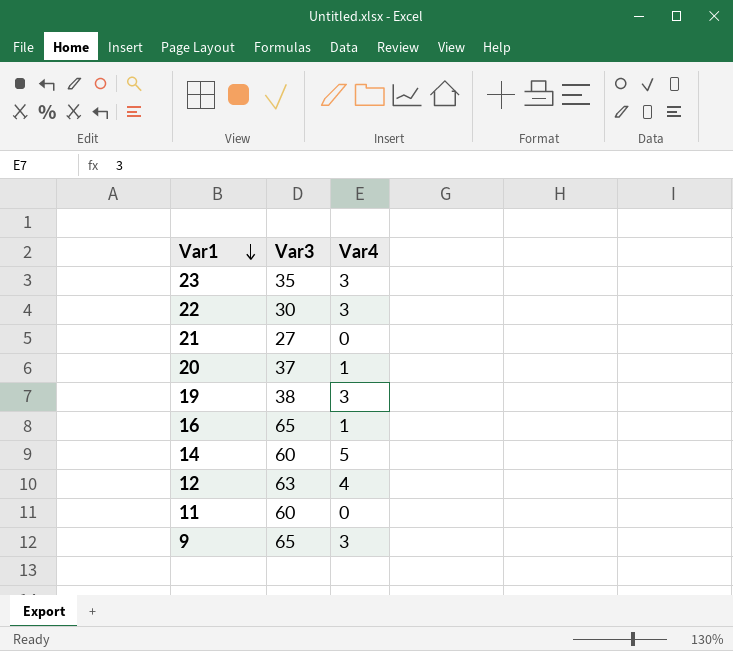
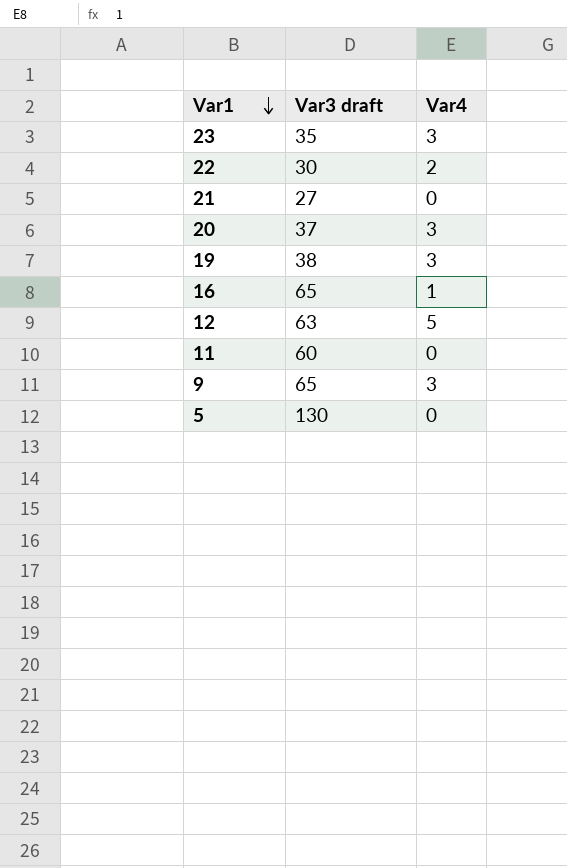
column name: Var3 -> Var3 draft
row 14: 60 | 5 -> none
22 | Var4: 3 -> 2
20 | Var4: 1 -> 3
12 | Var4: 4 -> 5
row 5: none -> 130 | 0

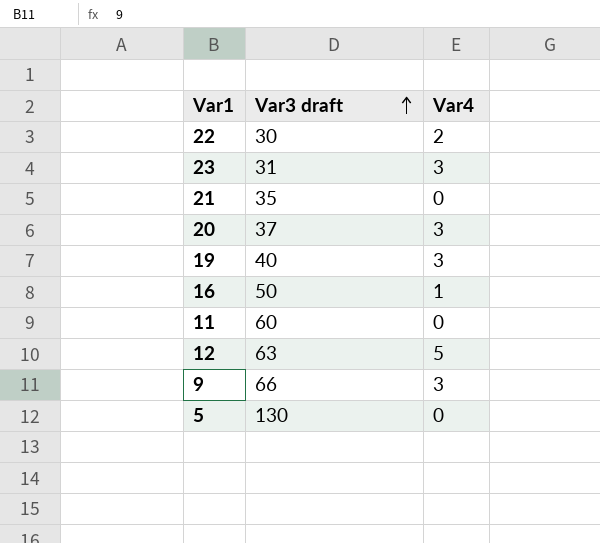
row order: Var1 descending -> Var3 draft ascending
23 | Var3 draft: 35 -> 31
21 | Var3 draft: 27 -> 35
19 | Var3 draft: 38 -> 40
16 | Var3 draft: 65 -> 50
9 | Var3 draft: 65 -> 66

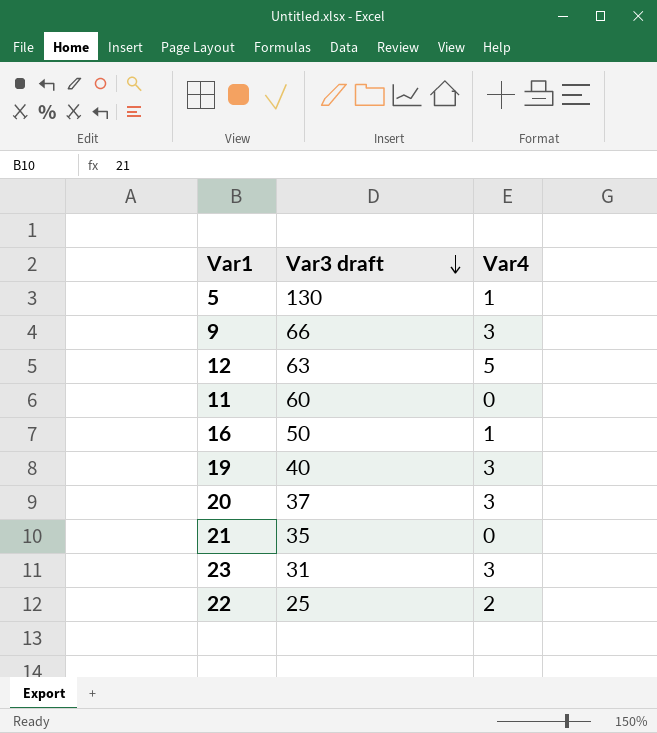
row order: Var3 draft ascending -> Var3 draft descending
5 | Var4: 0 -> 1
22 | Var3 draft: 30 -> 25

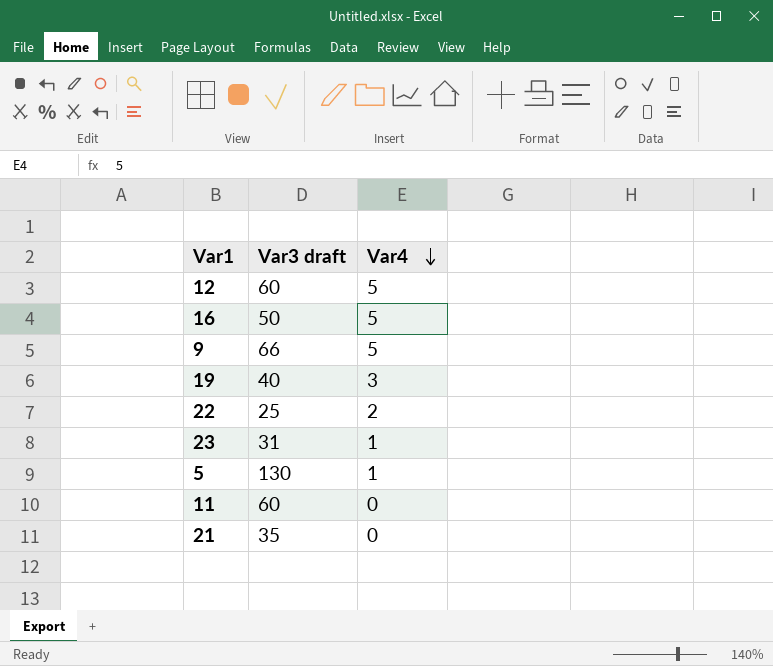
row order: Var3 draft descending -> Var4 descending
row 20: 37 | 3 -> none
12 | Var3 draft: 63 -> 60
16 | Var4: 1 -> 5
9 | Var4: 3 -> 5
23 | Var4: 3 -> 1

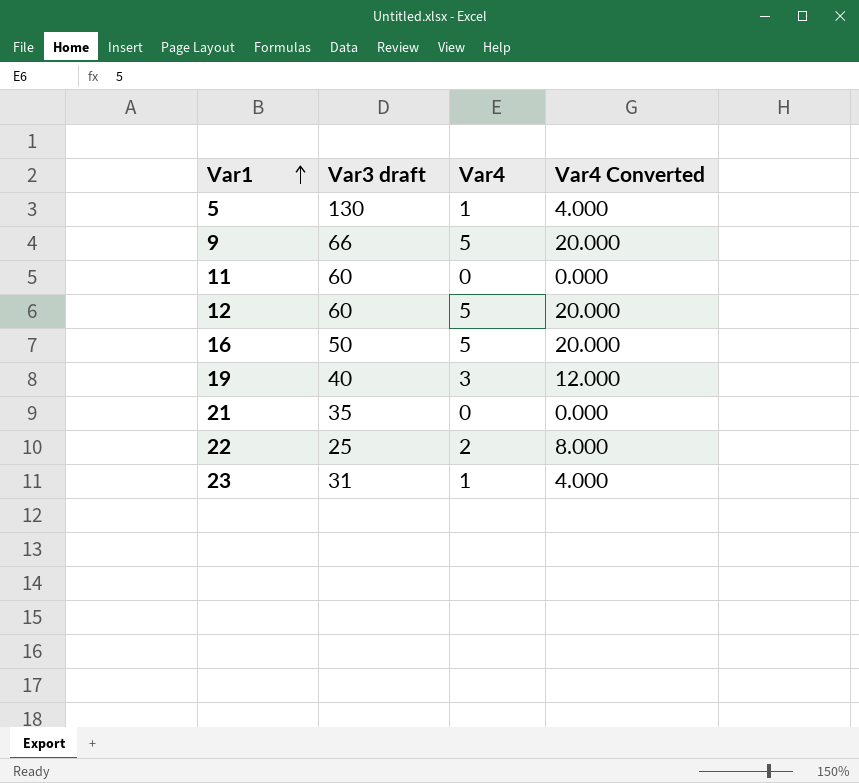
row order: Var4 descending -> Var1 ascending
column Var4 Converted | formula: none -> [Var4] * 4

